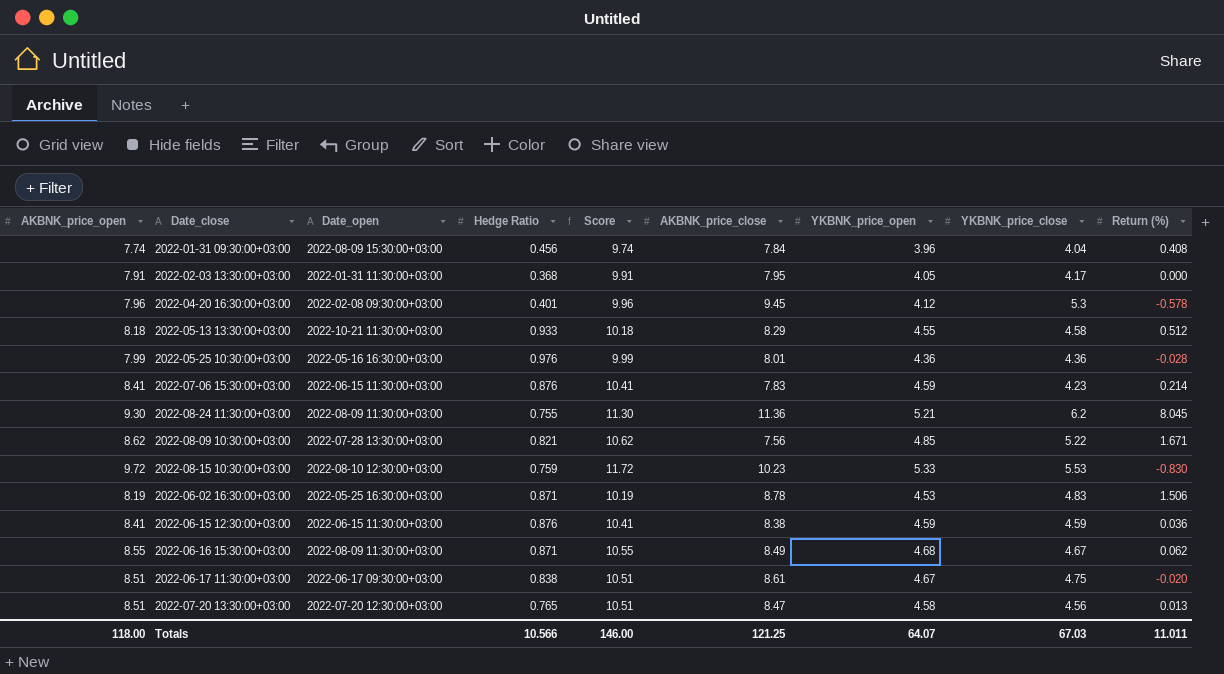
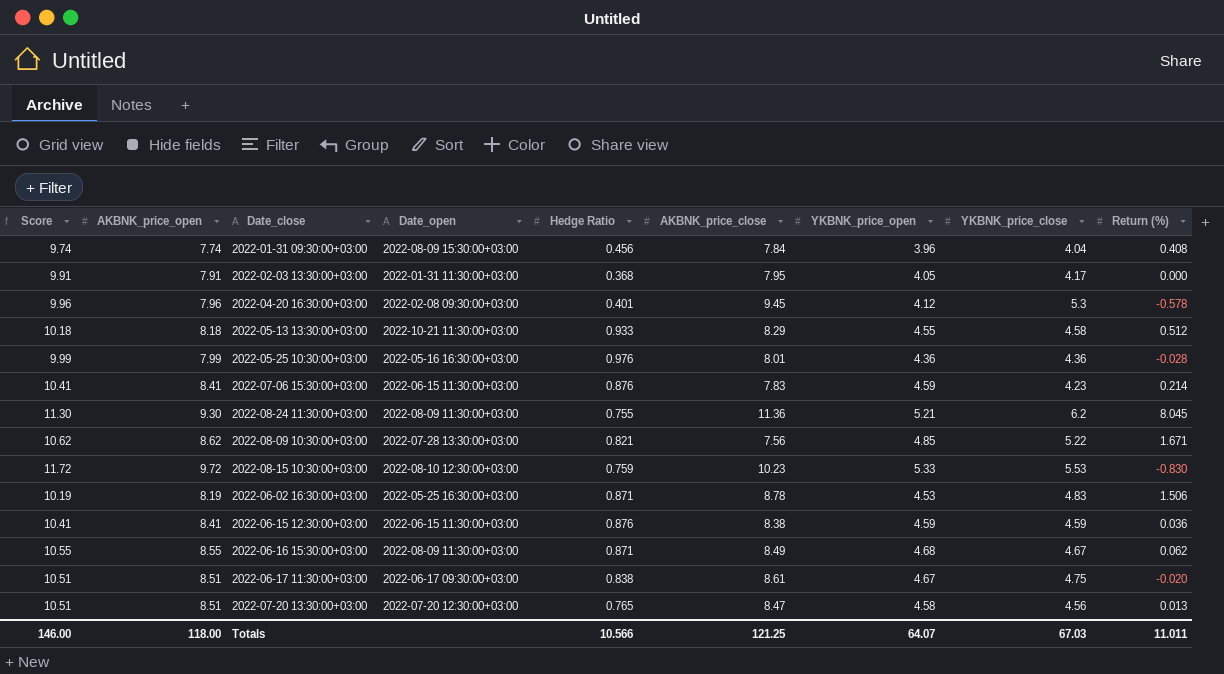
column Score | position: 5 -> 1

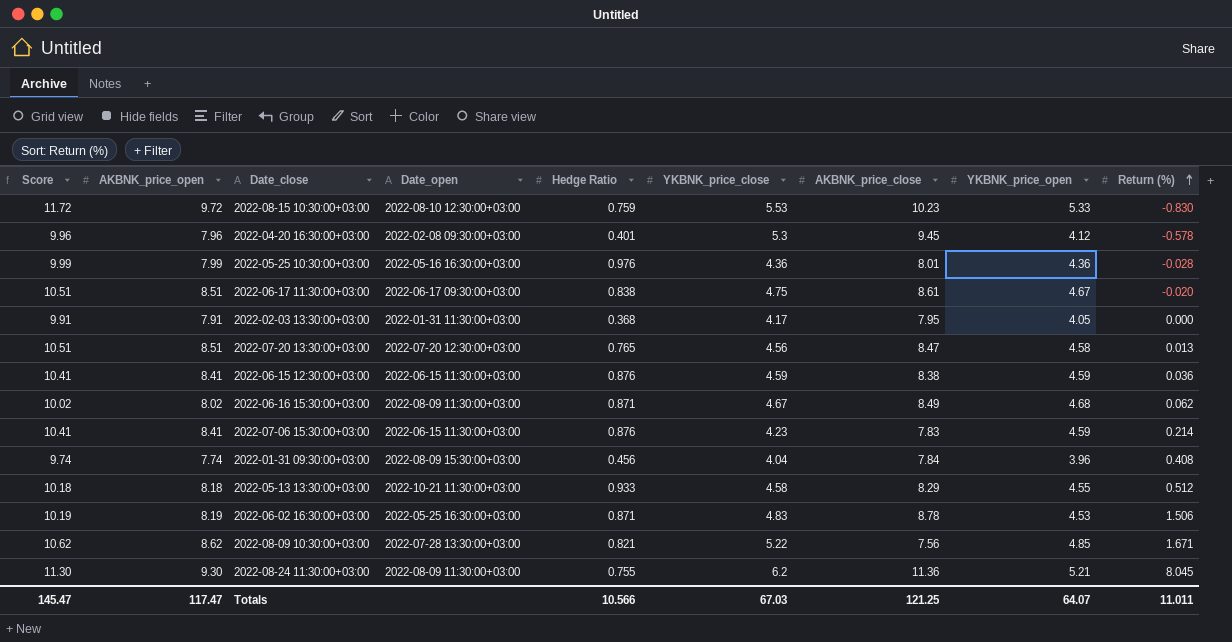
row order: none -> Return (%) ascending
column YKBNK_price_close | position: 8 -> 6
2022-06-16 15:30:00+03:00 | Score: 10.55 -> 10.02
2022-06-16 15:30:00+03:00 | AKBNK_price_open: 8.55 -> 8.02
Totals | Score: 146.00 -> 145.47
Totals | AKBNK_price_open: 118.00 -> 117.47

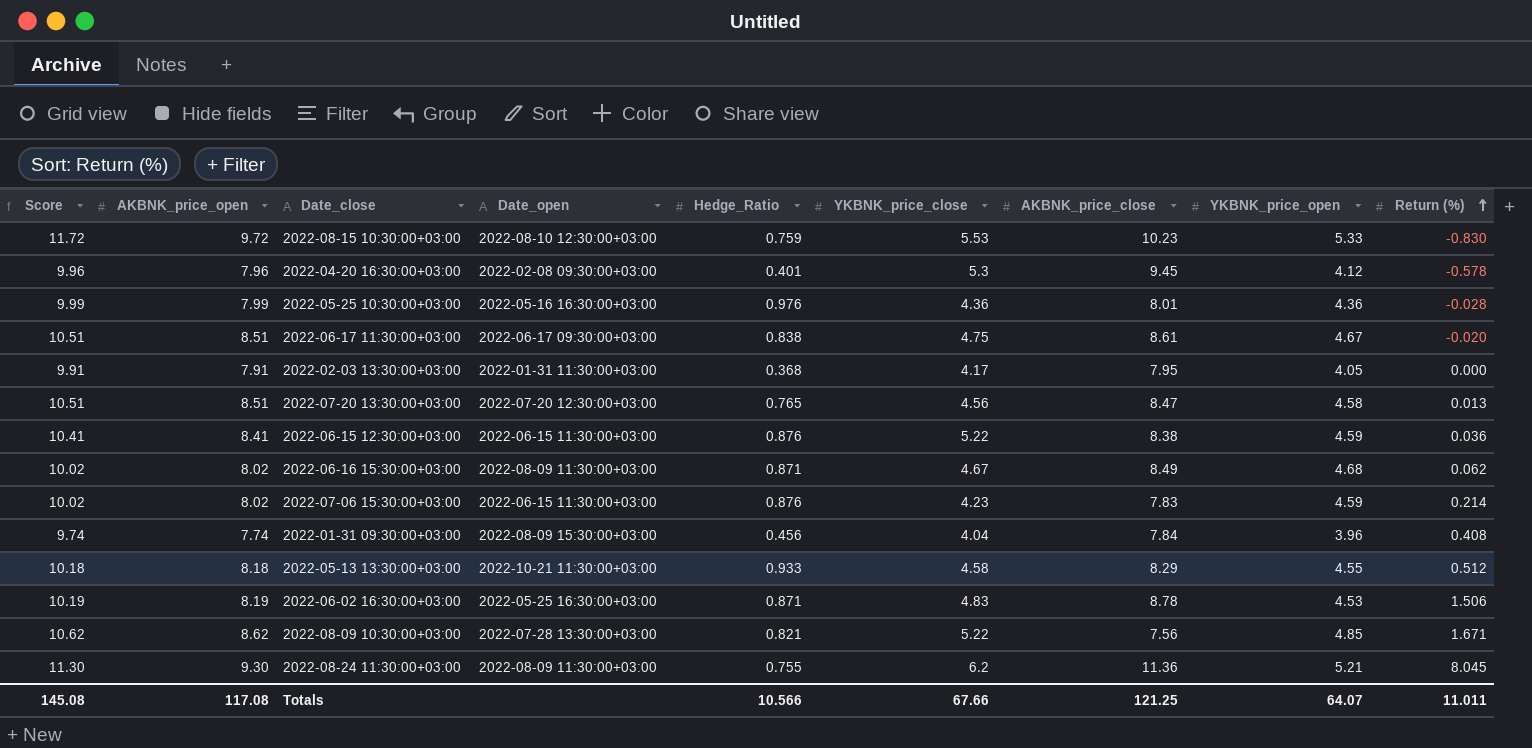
column name: Hedge Ratio -> Hedge_Ratio
2022-06-15 12:30:00+03:00 | YKBNK_price_close: 4.59 -> 5.22
2022-07-06 15:30:00+03:00 | Score: 10.41 -> 10.02
2022-07-06 15:30:00+03:00 | AKBNK_price_open: 8.41 -> 8.02
Totals | Score: 145.47 -> 145.08
Totals | AKBNK_price_open: 117.47 -> 117.08
Totals | YKBNK_price_close: 67.03 -> 67.66

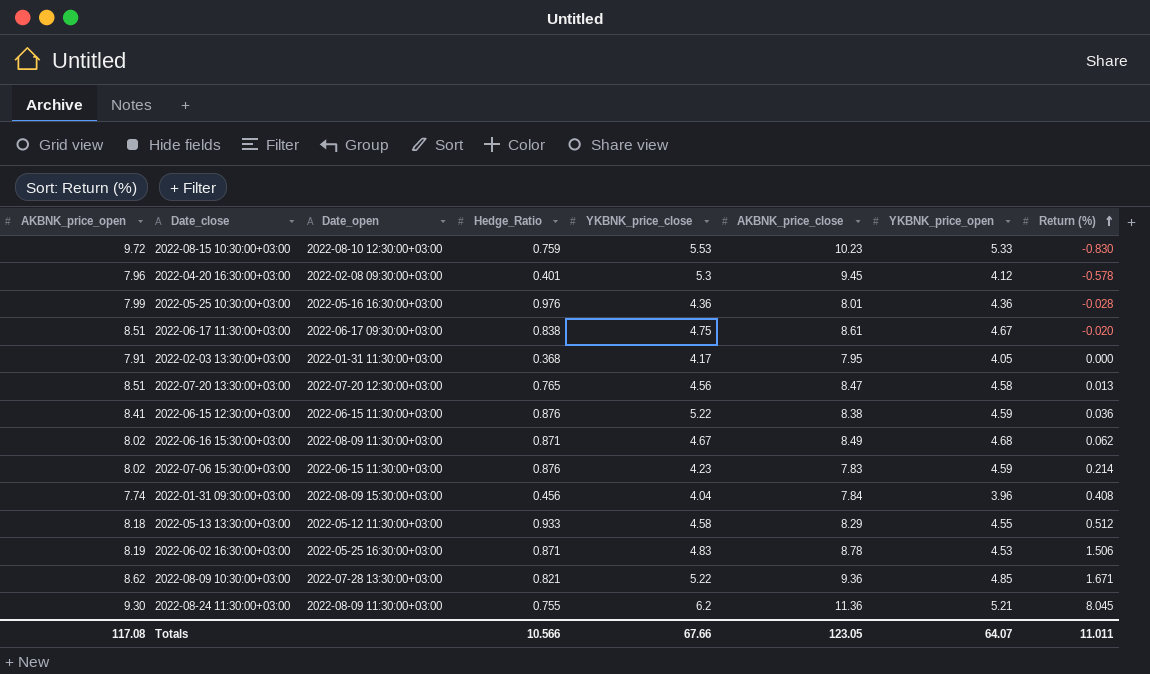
column Score | formula: [AKBNK_price_open] + 2 -> none
2022-05-13 13:30:00+03:00 | Date_open: 2022-10-21 11:30:00+03:00 -> 2022-05-12 11:30:00+03:00
2022-08-09 10:30:00+03:00 | AKBNK_price_close: 7.56 -> 9.36
Totals | AKBNK_price_close: 121.25 -> 123.05

